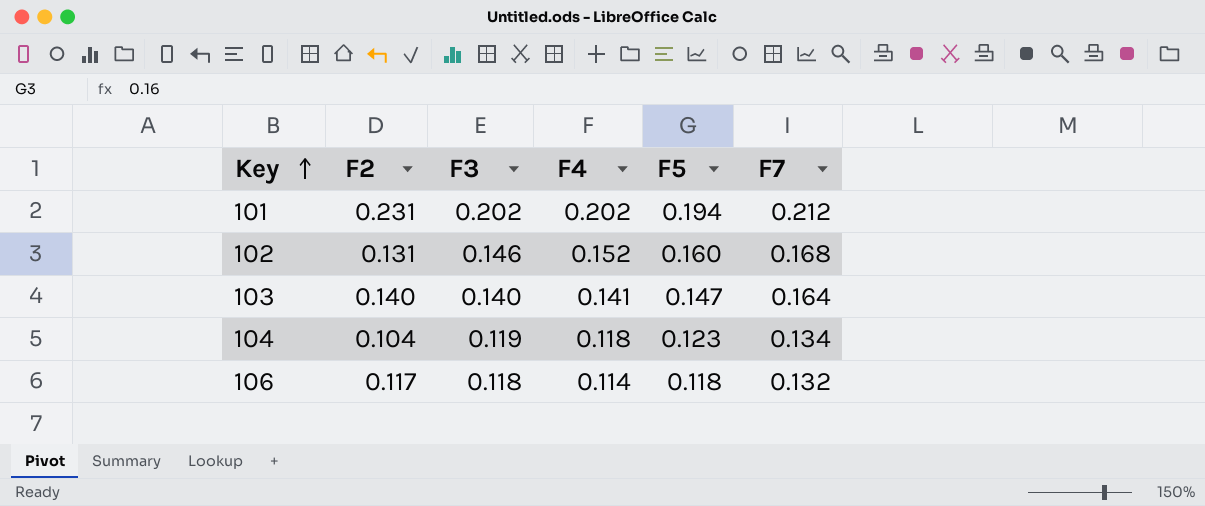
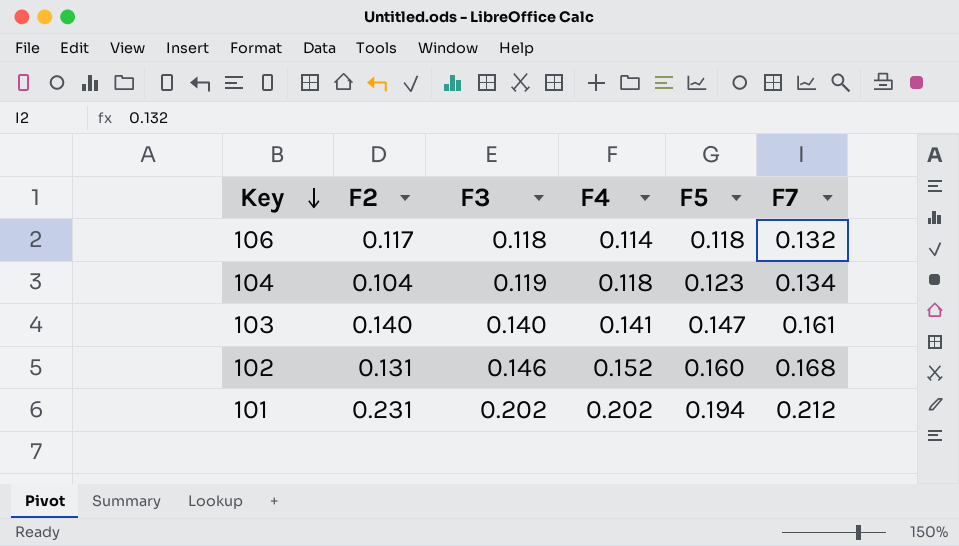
row order: Key ascending -> Key descending
103 | F7: 0.164 -> 0.161

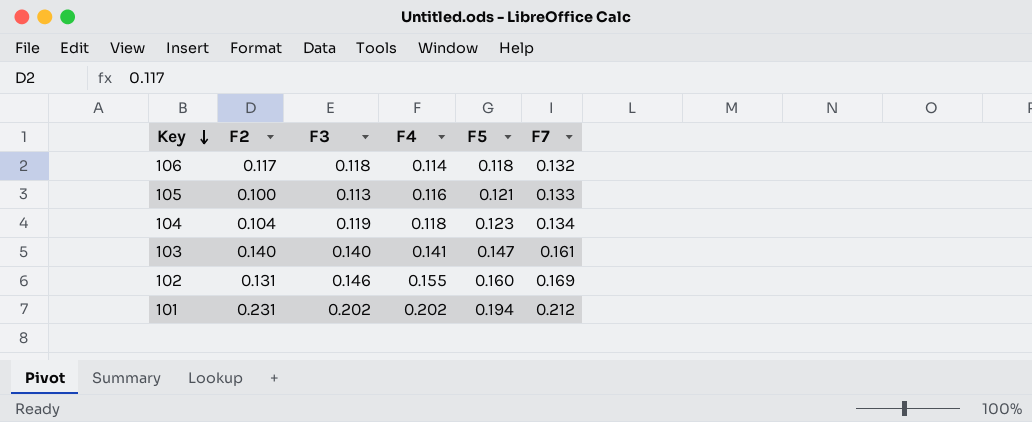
row 105: none -> 0.100 | 0.113 | 0.116 | 0.121 | 0.133
102 | F4: 0.152 -> 0.155
102 | F7: 0.168 -> 0.169

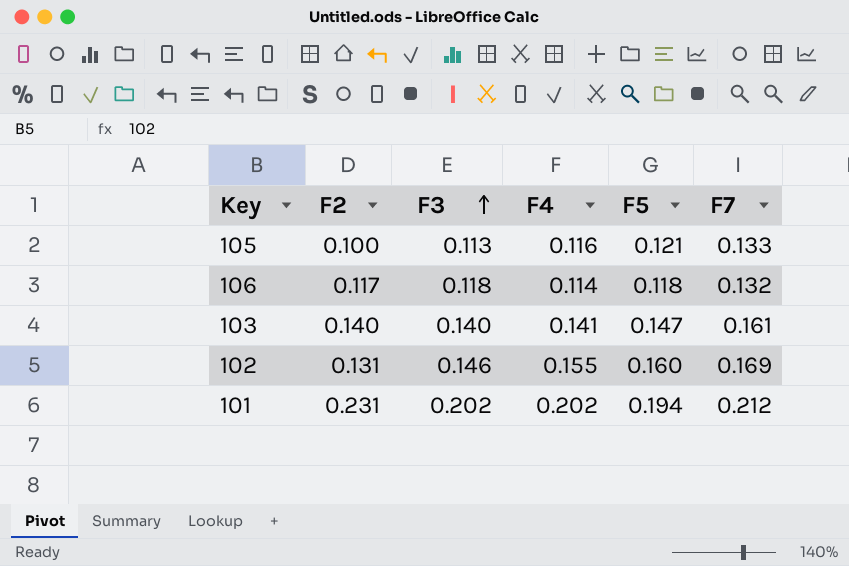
row order: Key descending -> F3 ascending
row 104: 0.104 | 0.119 | 0.118 | 0.123 | 0.134 -> none

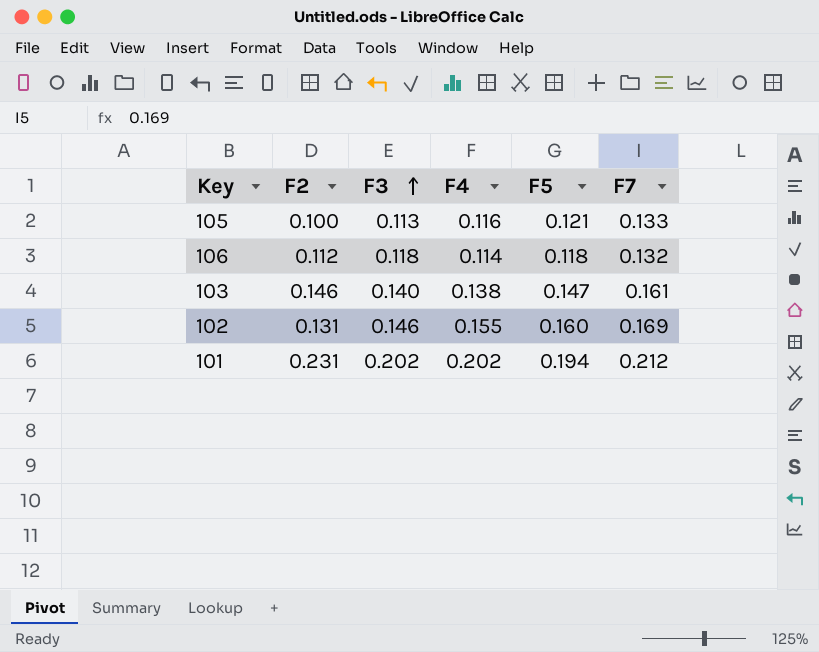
106 | F2: 0.117 -> 0.112
103 | F2: 0.140 -> 0.146
103 | F4: 0.141 -> 0.138

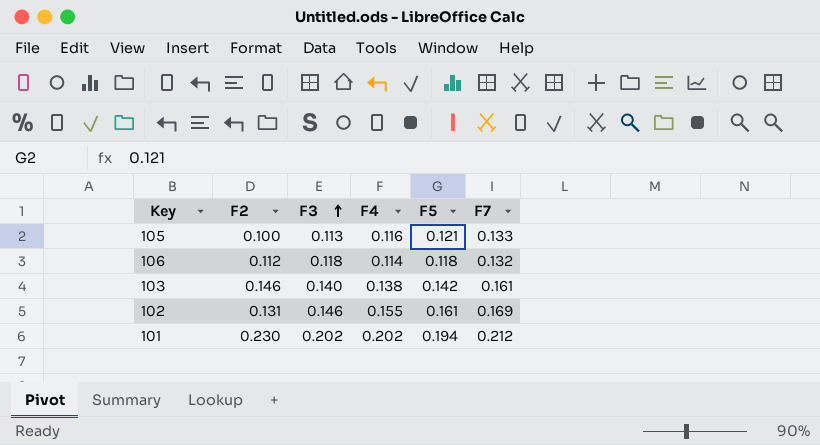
103 | F5: 0.147 -> 0.142
102 | F5: 0.160 -> 0.161
101 | F2: 0.231 -> 0.230

